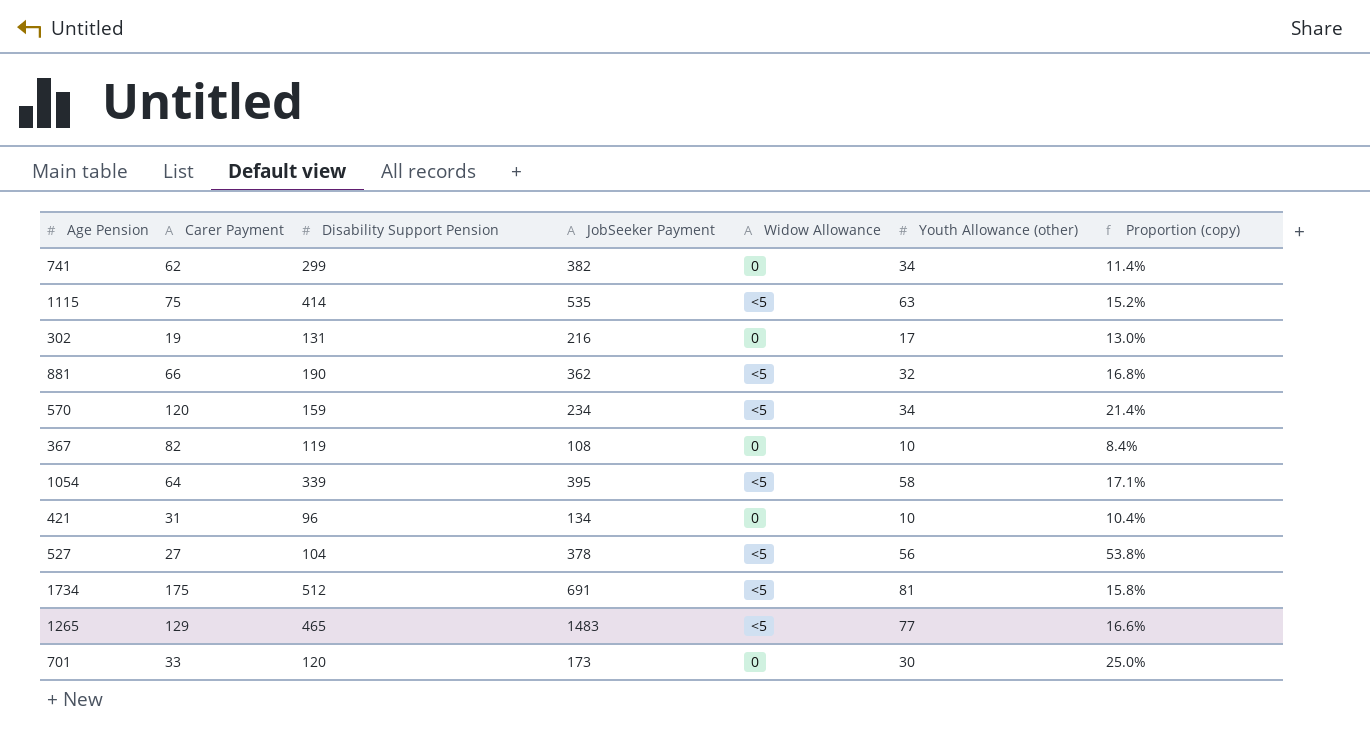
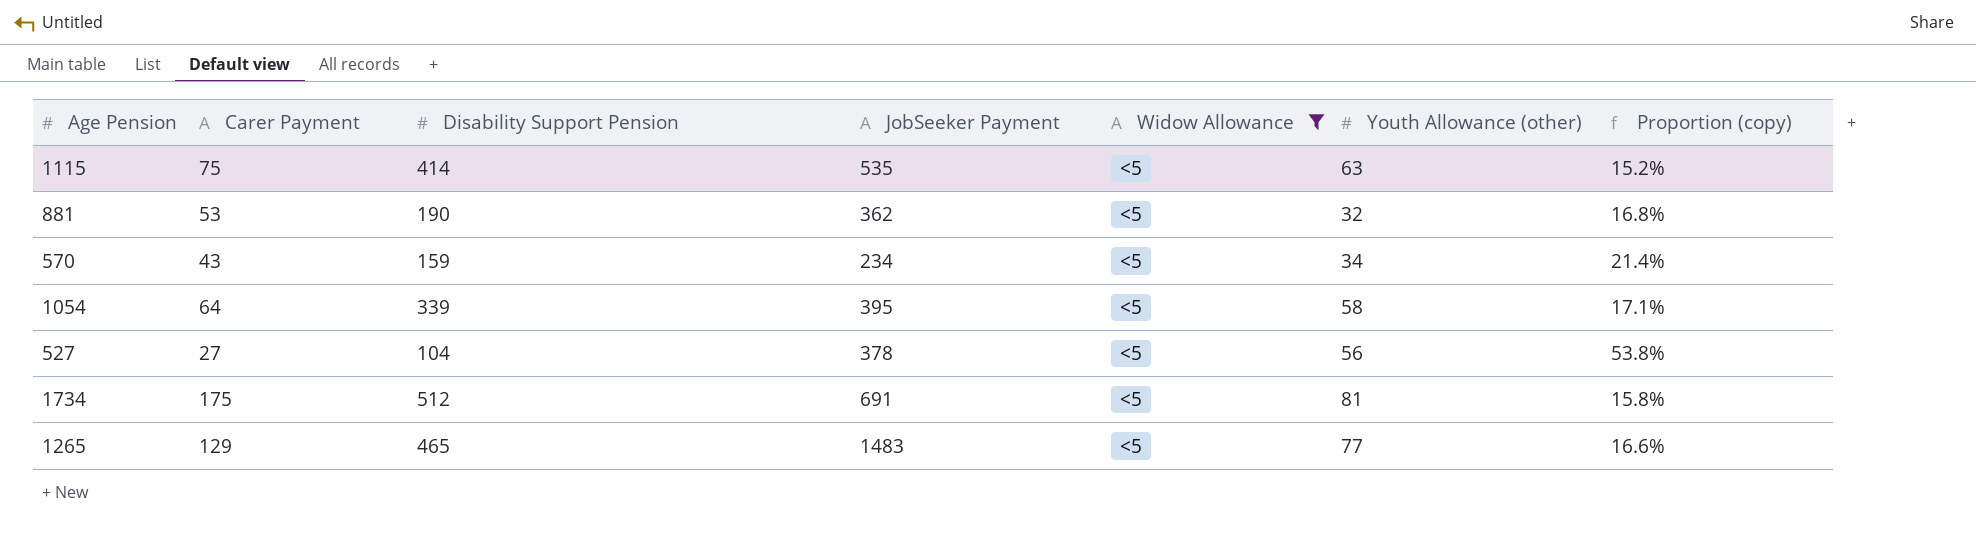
filter: none -> Widow Allowance = <5
881 | Carer Payment: 66 -> 53
570 | Carer Payment: 120 -> 43

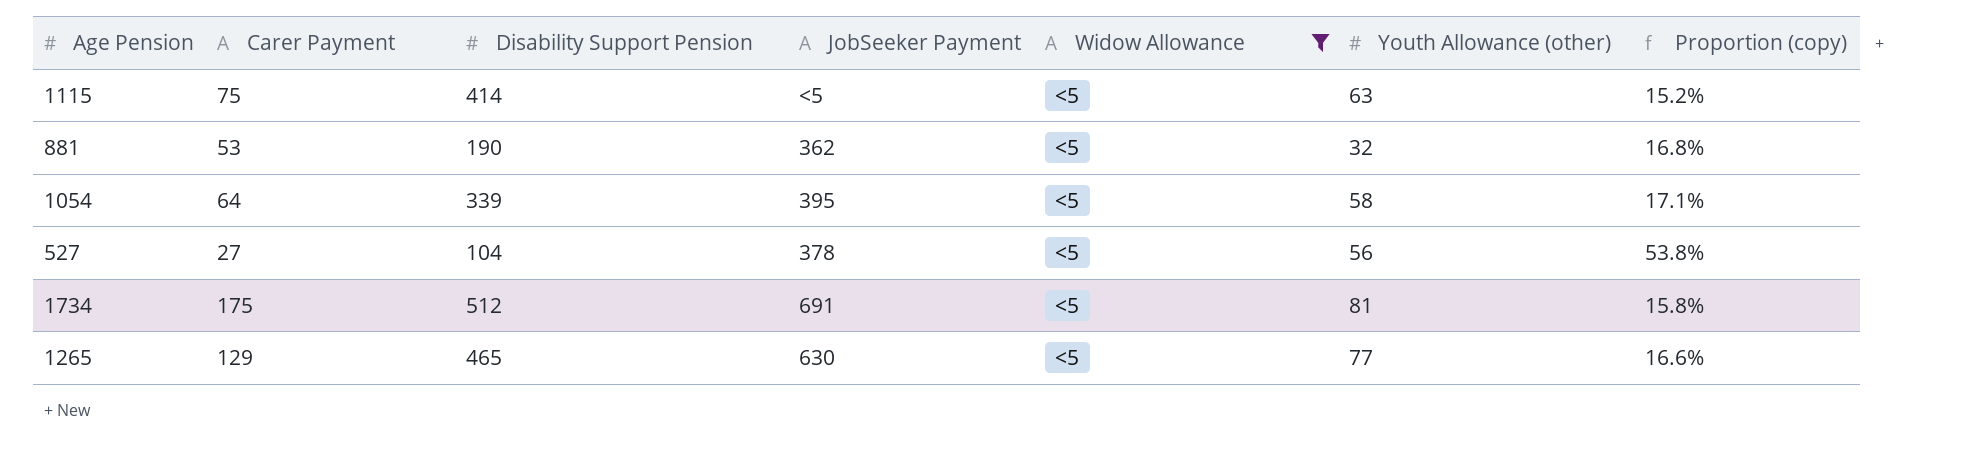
row 570: 43 | 159 | 234 | <5 | 34 | 21.4% -> none
1115 | JobSeeker Payment: 535 -> <5
1265 | JobSeeker Payment: 1483 -> 630

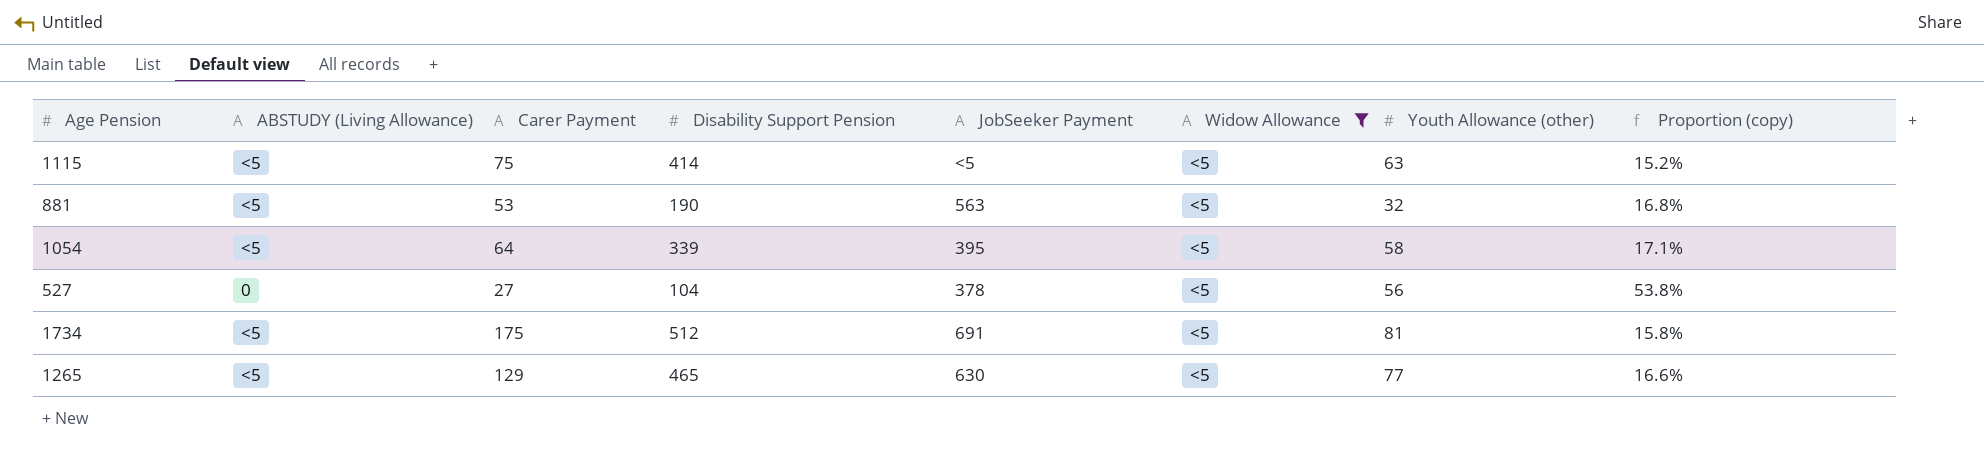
column ABSTUDY (Living Allowance) | position: none -> 2
881 | JobSeeker Payment: 362 -> 563

